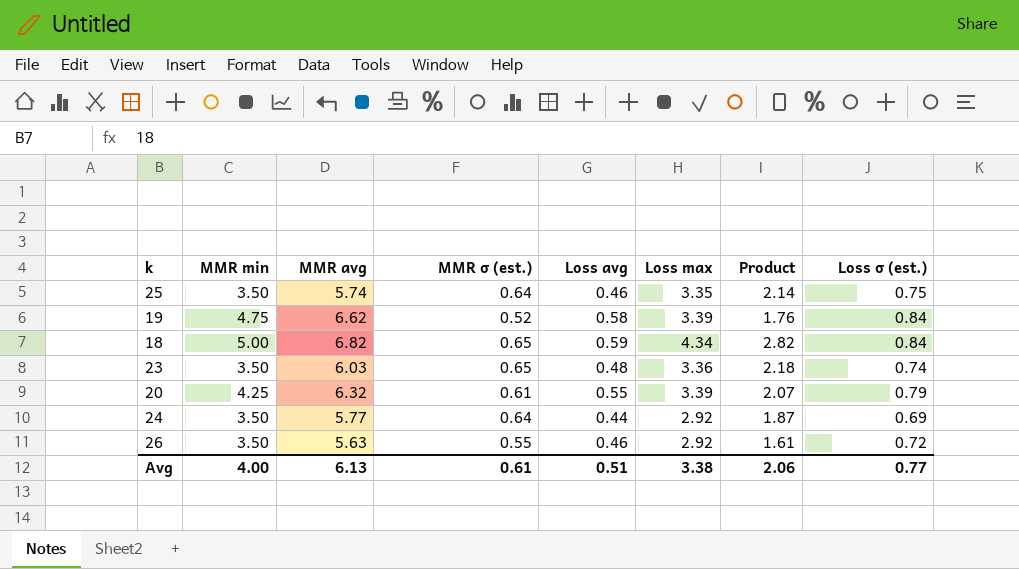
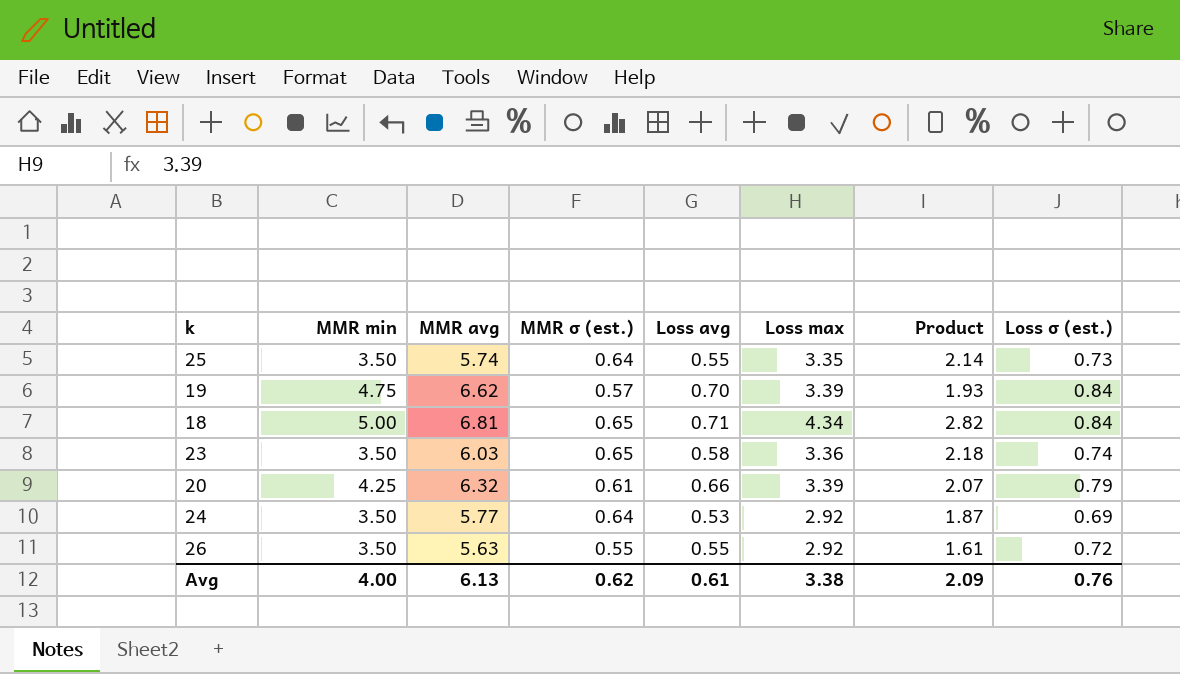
25 | Loss avg: 0.46 -> 0.55
25 | Loss σ (est.): 0.75 -> 0.73
19 | MMR σ (est.): 0.52 -> 0.57
19 | Loss avg: 0.58 -> 0.70
19 | Product: 1.76 -> 1.93
18 | MMR avg: 6.82 -> 6.81
18 | Loss avg: 0.59 -> 0.71
23 | Loss avg: 0.48 -> 0.58
20 | Loss avg: 0.55 -> 0.66
24 | Loss avg: 0.44 -> 0.53
26 | Loss avg: 0.46 -> 0.55
Avg | MMR σ (est.): 0.61 -> 0.62
Avg | Loss avg: 0.51 -> 0.61
Avg | Product: 2.06 -> 2.09
Avg | Loss σ (est.): 0.77 -> 0.76

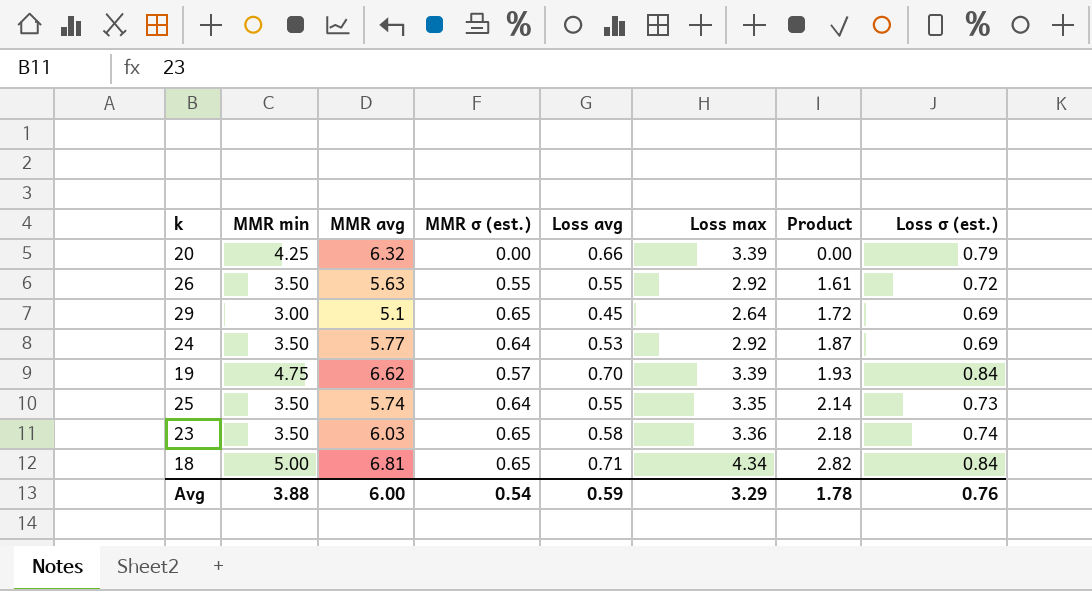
row order: none -> Product ascending
20 | MMR σ (est.): 0.61 -> 0.00
20 | Product: 2.07 -> 0.00
row 29: none -> 3.00 | 5.1 | 0.65 | 0.45 | 2.64 | 1.72 | 0.69
Avg | MMR min: 4.00 -> 3.88
Avg | MMR avg: 6.13 -> 6.00
Avg | MMR σ (est.): 0.62 -> 0.54
Avg | Loss avg: 0.61 -> 0.59
Avg | Loss max: 3.38 -> 3.29
Avg | Product: 2.09 -> 1.78

